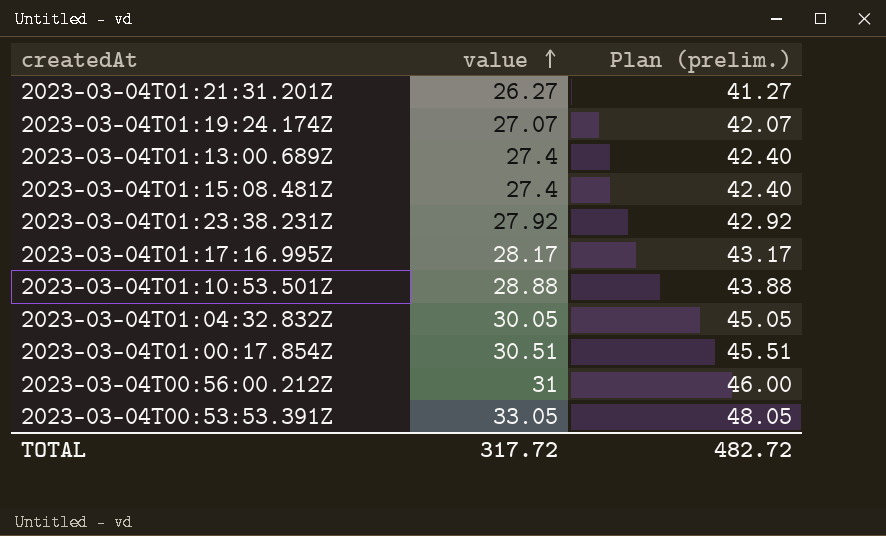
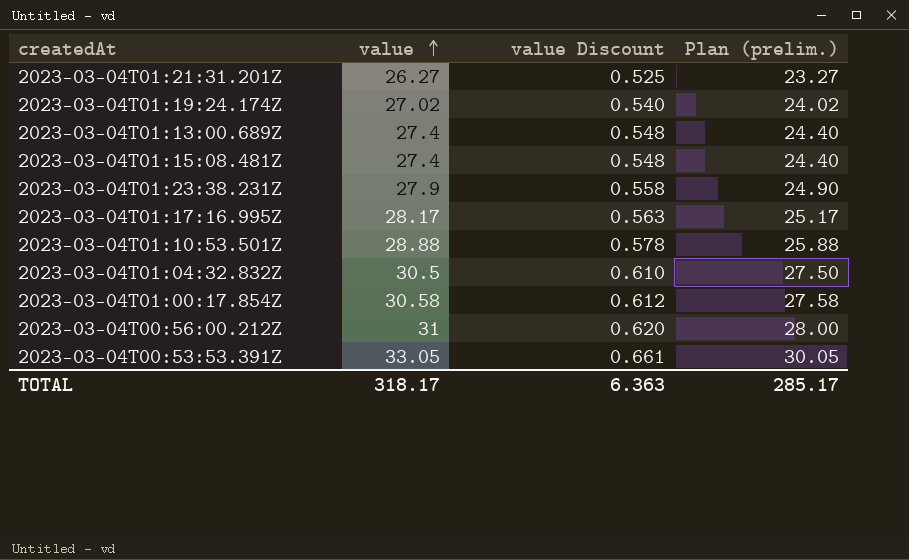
column value Discount | formula: none -> [value] * 0.02
column Plan (prelim.) | formula: [value] + 15 -> [value] - 3
2023-03-04T01:19:24.174Z | value: 27.07 -> 27.02
2023-03-04T01:23:38.231Z | value: 27.92 -> 27.9
2023-03-04T01:04:32.832Z | value: 30.05 -> 30.5
2023-03-04T01:00:17.854Z | value: 30.51 -> 30.58
TOTAL | value: 317.72 -> 318.17
TOTAL | Plan (prelim.): 482.72 -> 285.17

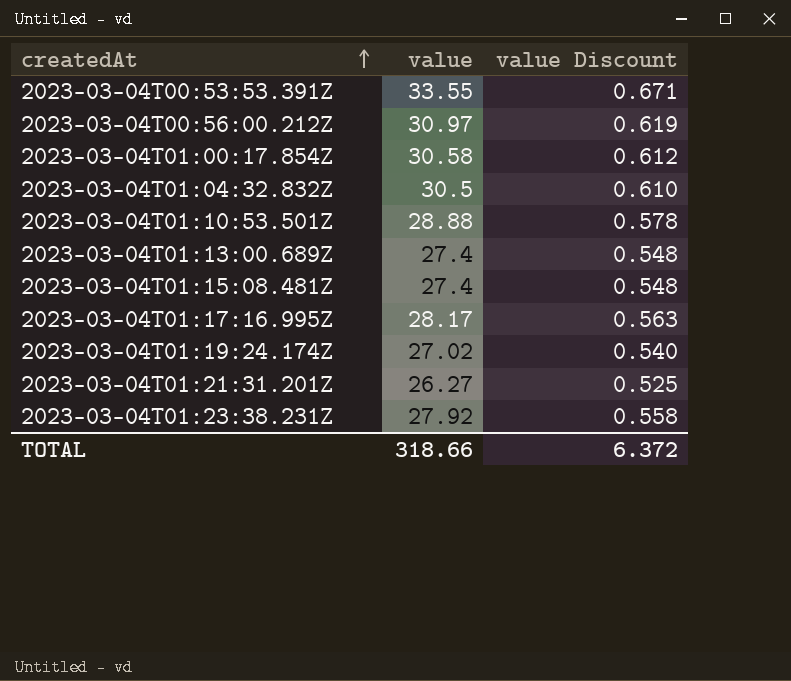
row order: value ascending -> createdAt ascending
column Plan (prelim.) | formula: [value] - 3 -> none
2023-03-04T00:53:53.391Z | value: 33.05 -> 33.55
2023-03-04T00:53:53.391Z | value Discount: 0.661 -> 0.671
2023-03-04T00:56:00.212Z | value: 31 -> 30.97
2023-03-04T00:56:00.212Z | value Discount: 0.620 -> 0.619
2023-03-04T01:23:38.231Z | value: 27.9 -> 27.92
TOTAL | value: 318.17 -> 318.66
TOTAL | value Discount: 6.363 -> 6.372

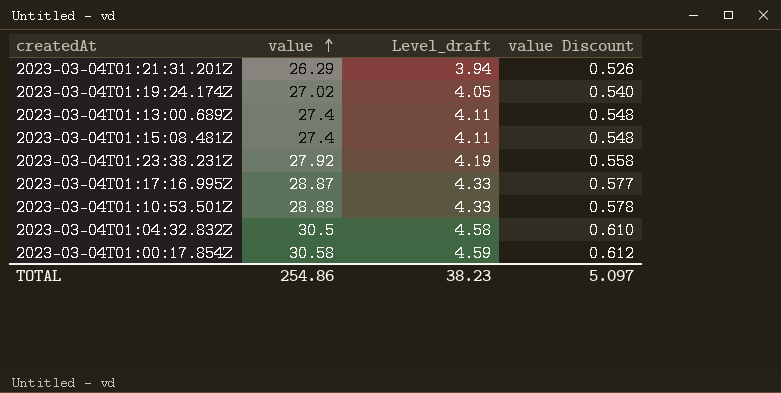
row order: createdAt ascending -> value ascending
column Level_draft | formula: none -> [value] * 0.15
row 2023-03-04T00:53:53.391Z: 33.55 | 0.671 -> none
row 2023-03-04T00:56:00.212Z: 30.97 | 0.619 -> none
2023-03-04T01:21:31.201Z | value: 26.27 -> 26.29
2023-03-04T01:21:31.201Z | value Discount: 0.525 -> 0.526
2023-03-04T01:17:16.995Z | value: 28.17 -> 28.87
2023-03-04T01:17:16.995Z | value Discount: 0.563 -> 0.577
TOTAL | value: 318.66 -> 254.86
TOTAL | value Discount: 6.372 -> 5.097

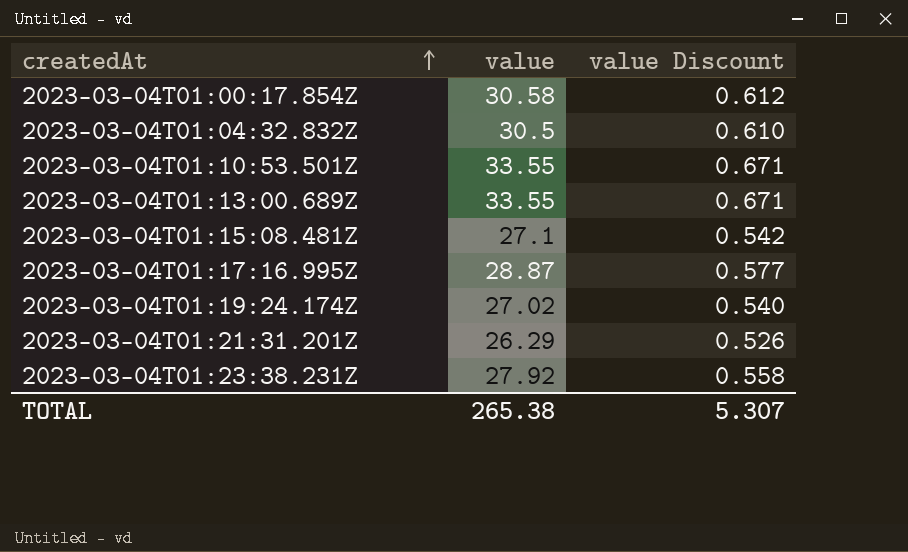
row order: value ascending -> createdAt ascending
column Level_draft | formula: [value] * 0.15 -> none
2023-03-04T01:10:53.501Z | value: 28.88 -> 33.55
2023-03-04T01:10:53.501Z | value Discount: 0.578 -> 0.671
2023-03-04T01:13:00.689Z | value: 27.4 -> 33.55
2023-03-04T01:13:00.689Z | value Discount: 0.548 -> 0.671
2023-03-04T01:15:08.481Z | value: 27.4 -> 27.1
2023-03-04T01:15:08.481Z | value Discount: 0.548 -> 0.542
TOTAL | value: 254.86 -> 265.38
TOTAL | value Discount: 5.097 -> 5.307

